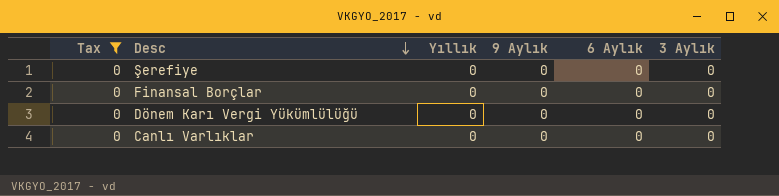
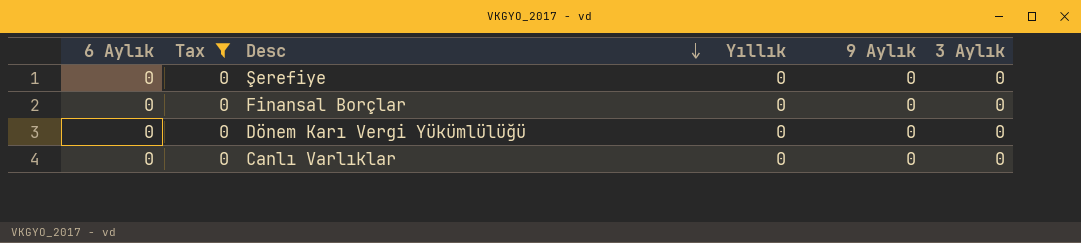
column 6 Aylık | position: 5 -> 1

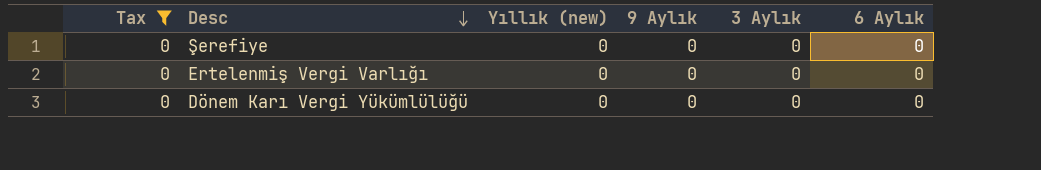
column name: Yıllık -> Yıllık (new)
column 6 Aylık | position: 1 -> 6
row Finansal Borçlar: 0 | 0 | 0 | 0 | 0 -> none
row Canlı Varlıklar: 0 | 0 | 0 | 0 | 0 -> none
row Ertelenmiş Vergi Varlığı: none -> 0 | 0 | 0 | 0 | 0

